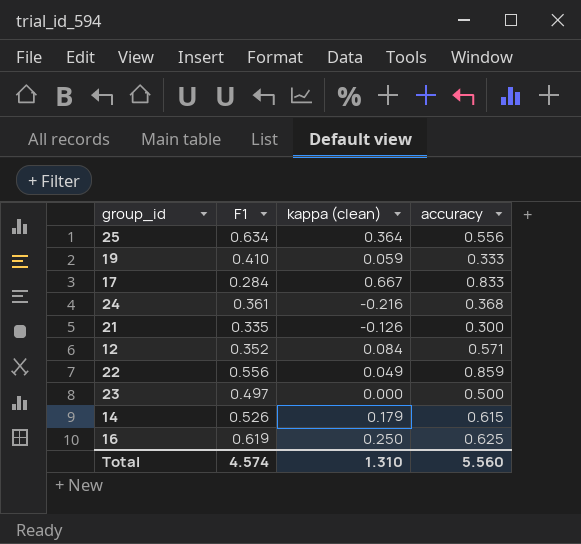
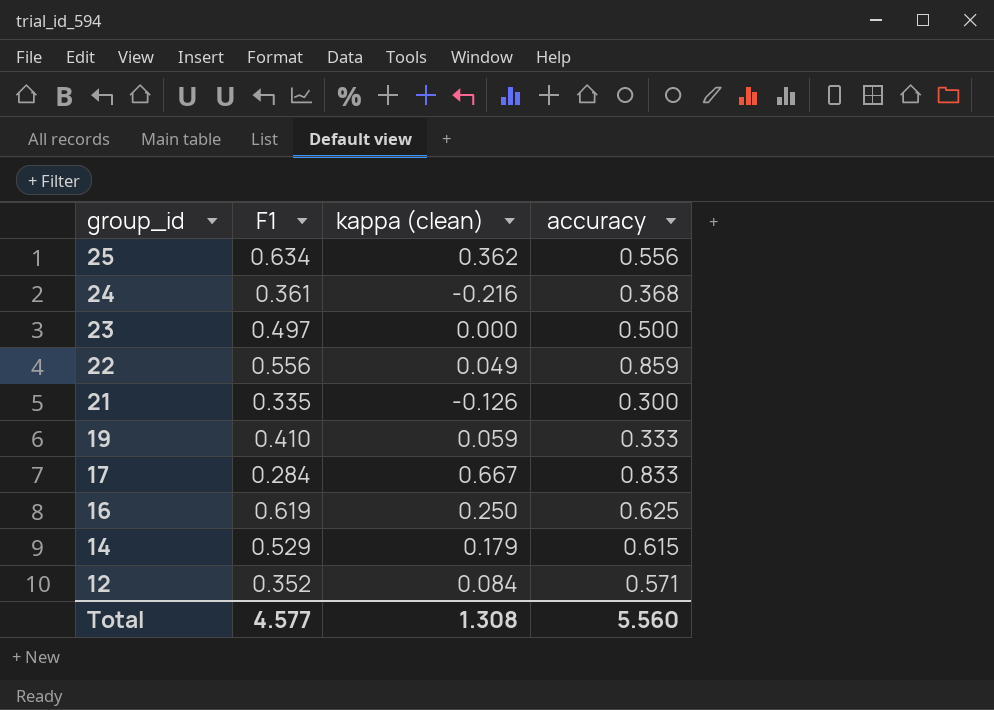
row order: none -> group_id descending
25 | kappa (clean): 0.364 -> 0.362
14 | F1: 0.526 -> 0.529
Total | F1: 4.574 -> 4.577
Total | kappa (clean): 1.310 -> 1.308

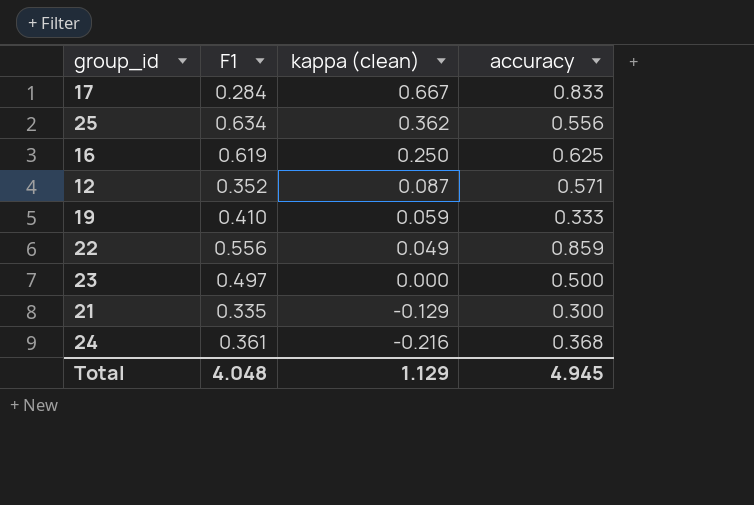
row order: group_id descending -> kappa (clean) descending
row 14: 0.529 | 0.179 | 0.615 -> none
12 | kappa (clean): 0.084 -> 0.087
21 | kappa (clean): -0.126 -> -0.129
Total | F1: 4.577 -> 4.048
Total | kappa (clean): 1.308 -> 1.129
Total | accuracy: 5.560 -> 4.945

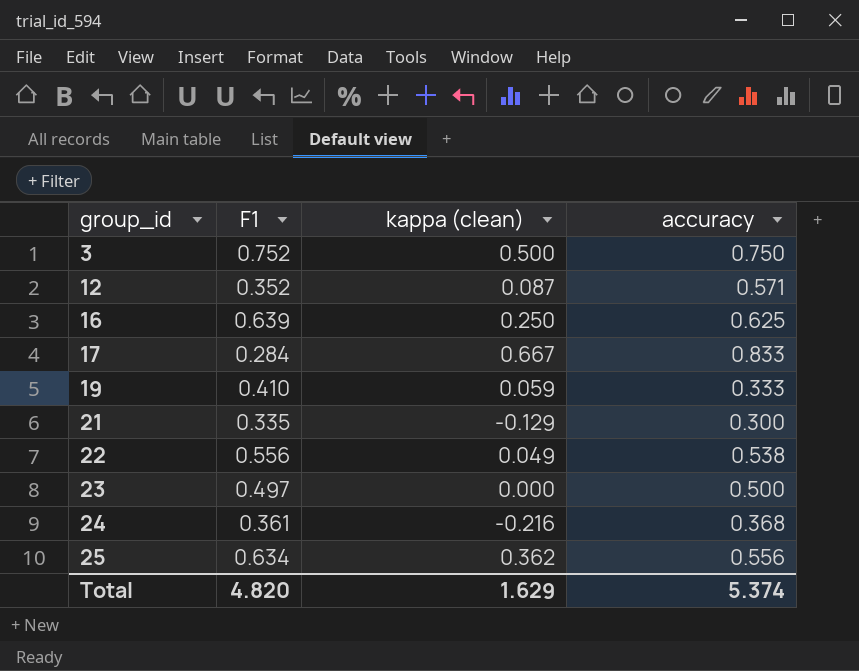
row order: kappa (clean) descending -> group_id ascending
row 3: none -> 0.752 | 0.500 | 0.750
16 | F1: 0.619 -> 0.639
22 | accuracy: 0.859 -> 0.538
Total | F1: 4.048 -> 4.820
Total | kappa (clean): 1.129 -> 1.629
Total | accuracy: 4.945 -> 5.374

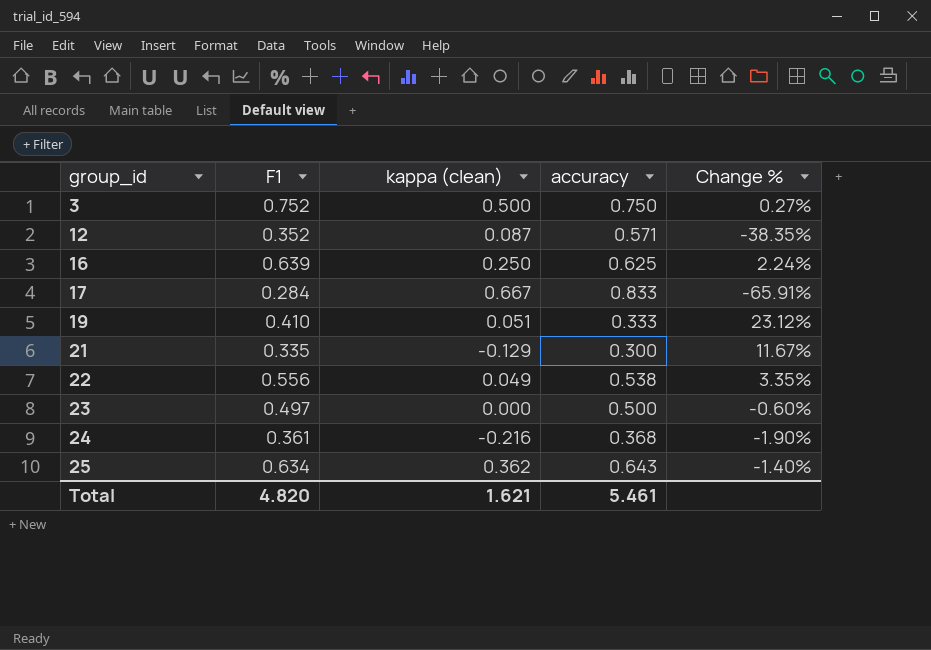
column Change % | formula: none -> ([F1] - [accuracy]) / [accuracy]
19 | kappa (clean): 0.059 -> 0.051
25 | accuracy: 0.556 -> 0.643
Total | kappa (clean): 1.629 -> 1.621
Total | accuracy: 5.374 -> 5.461

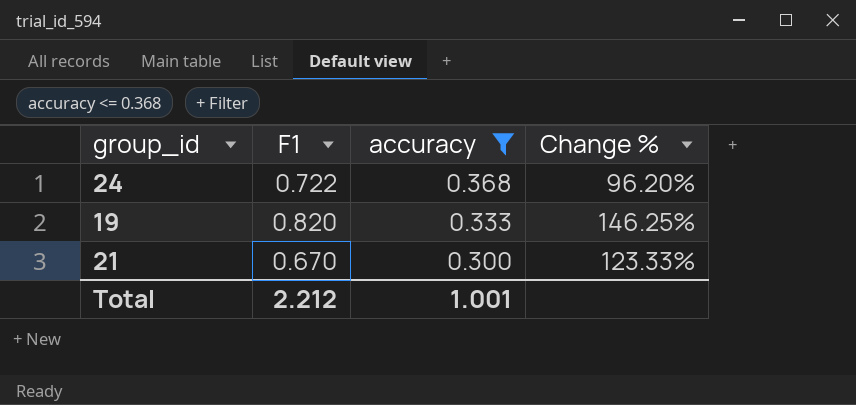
filter: none -> accuracy <= 0.368
row order: group_id ascending -> accuracy descending
column kappa (clean) | position: 3 -> none
24 | F1: 0.361 -> 0.722
24 | Change %: -1.90% -> 96.20%
19 | F1: 0.410 -> 0.820
19 | Change %: 23.12% -> 146.25%
21 | F1: 0.335 -> 0.670
21 | Change %: 11.67% -> 123.33%
Total | F1: 4.820 -> 2.212
Total | accuracy: 5.461 -> 1.001

